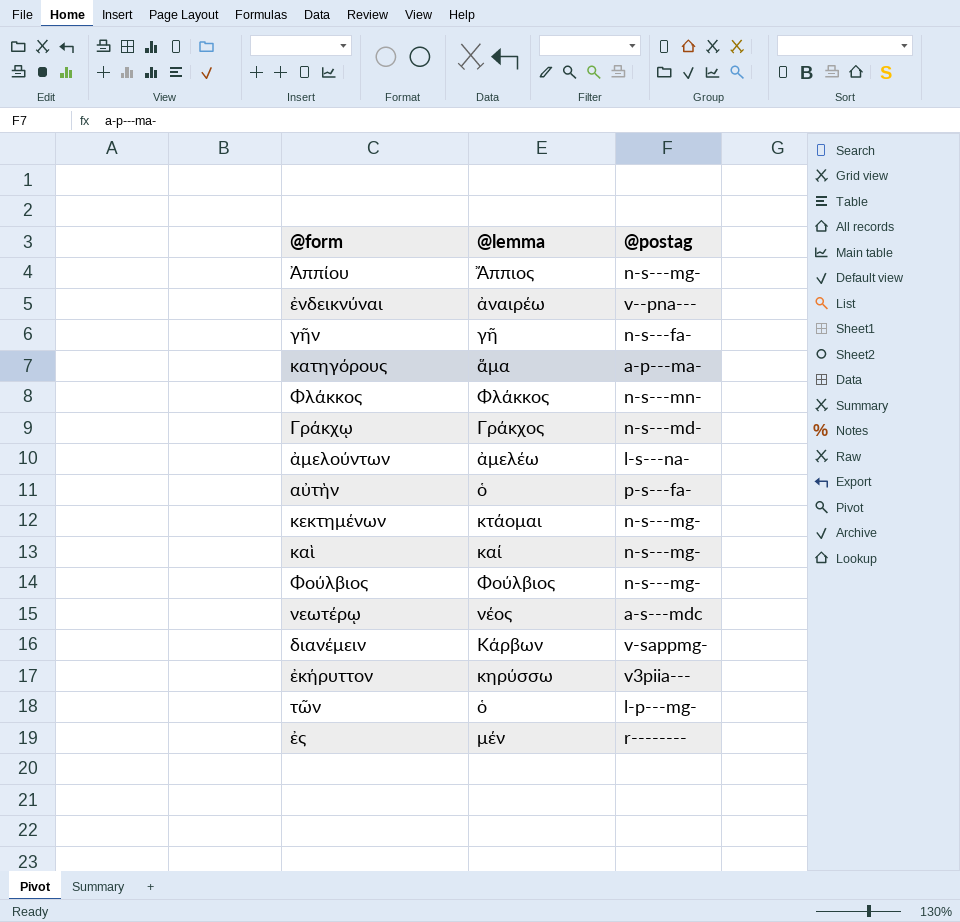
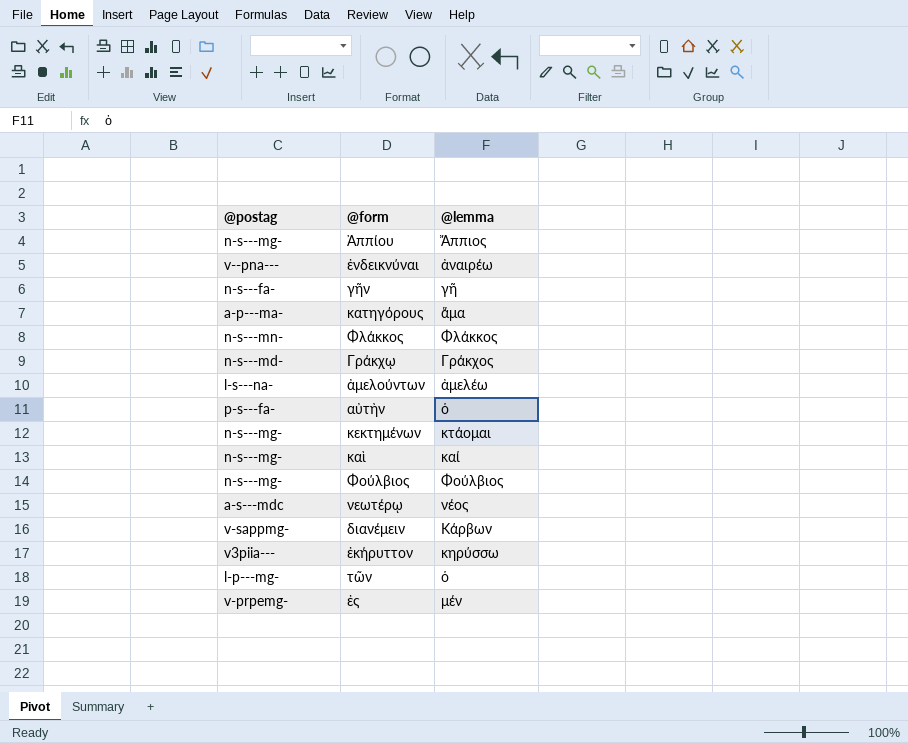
column @postag | position: 3 -> 1
ἐς | @postag: r-------- -> v-prpemg-

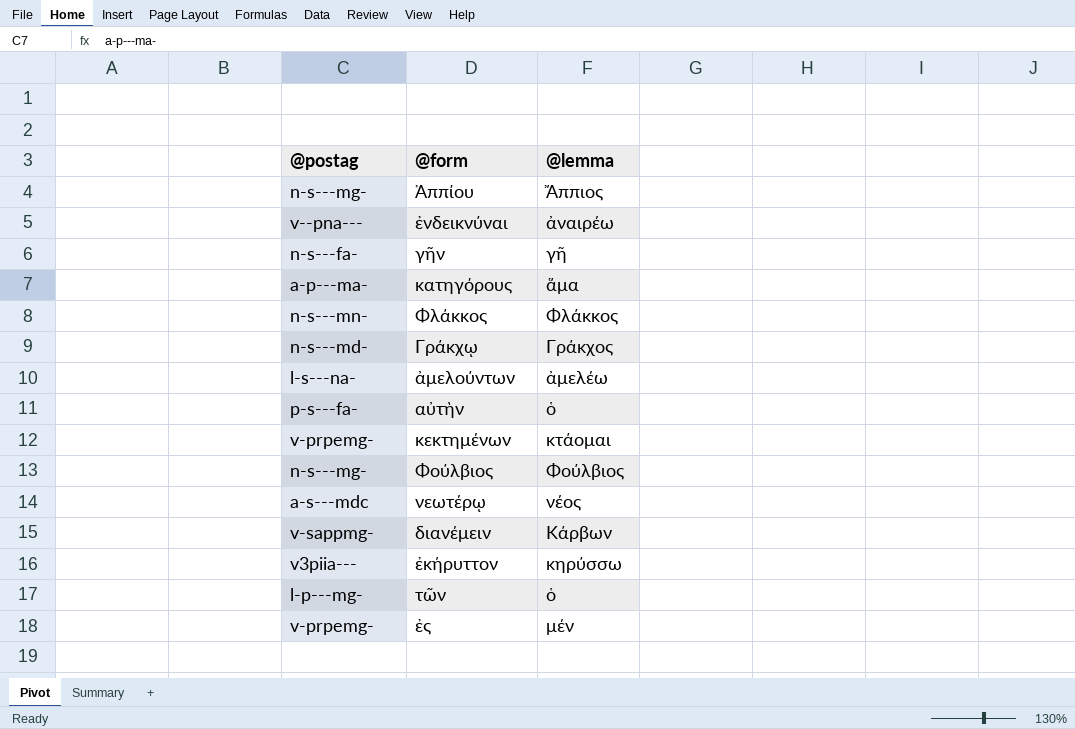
row καὶ: n-s---mg- | καί -> none
κεκτημένων | @postag: n-s---mg- -> v-prpemg-

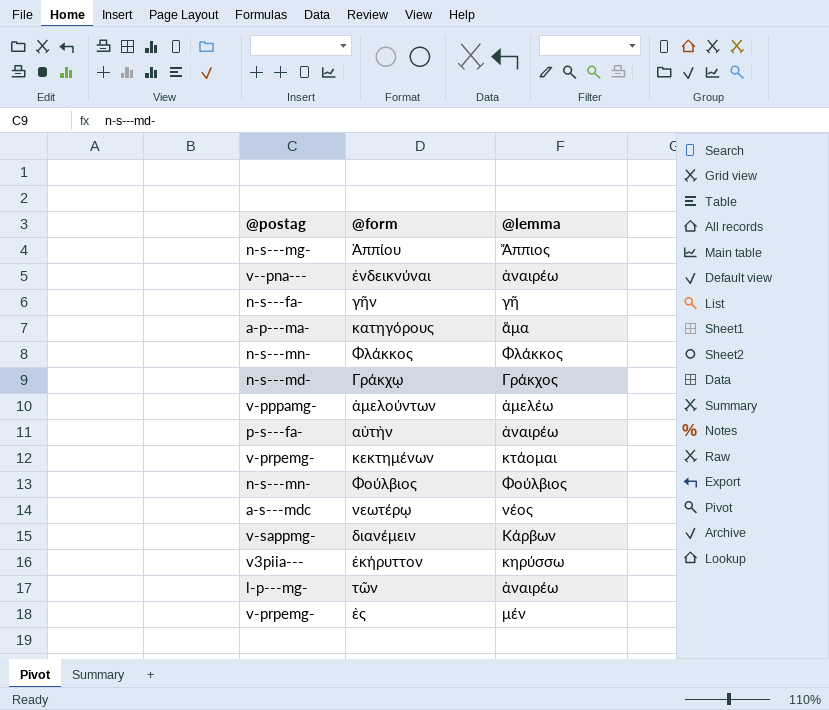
ἀμελούντων | @postag: l-s---na- -> v-pppamg-
αὐτὴν | @lemma: ὁ -> ἀναιρέω
Φούλβιος | @postag: n-s---mg- -> n-s---mn-
τῶν | @lemma: ὁ -> ἀναιρέω

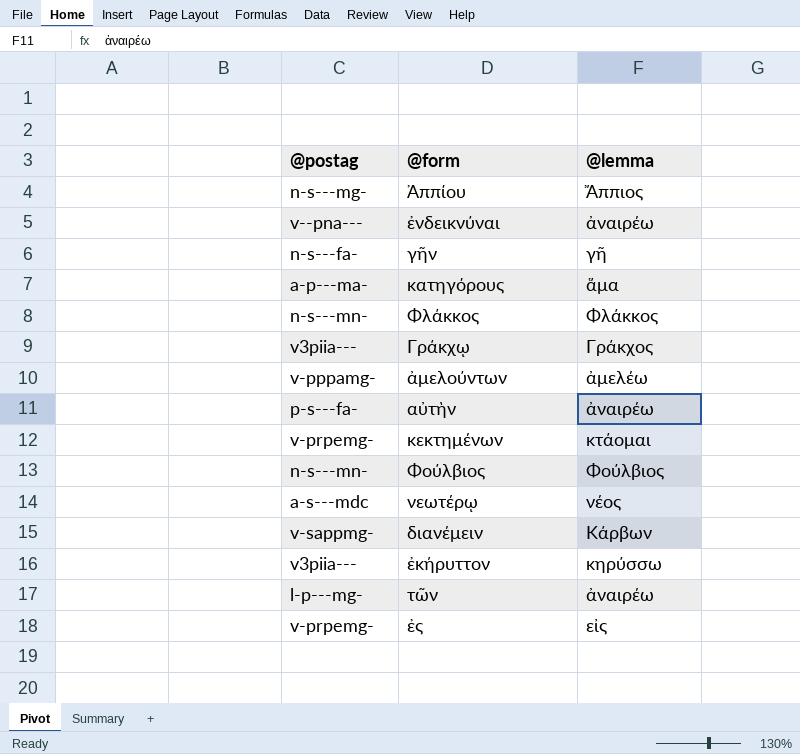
Γράκχῳ | @postag: n-s---md- -> v3piia---
ἐς | @lemma: μέν -> εἰς

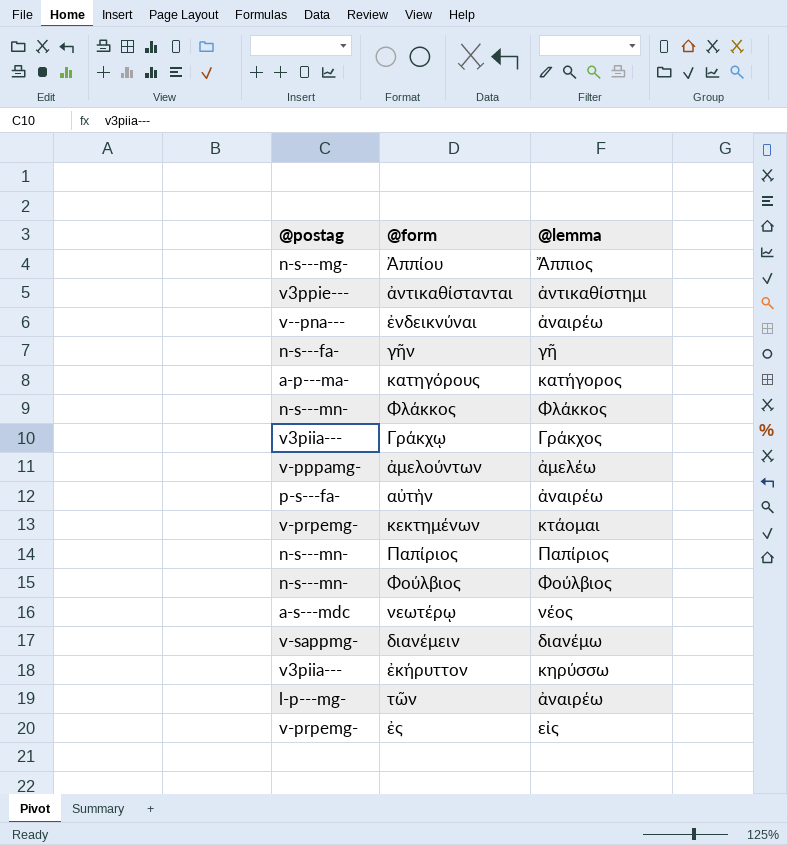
row ἀντικαθίστανται: none -> v3ppie--- | ἀντικαθίστημι
κατηγόρους | @lemma: ἅμα -> κατήγορος
row Παπίριος: none -> n-s---mn- | Παπίριος
διανέμειν | @lemma: Κάρβων -> διανέμω

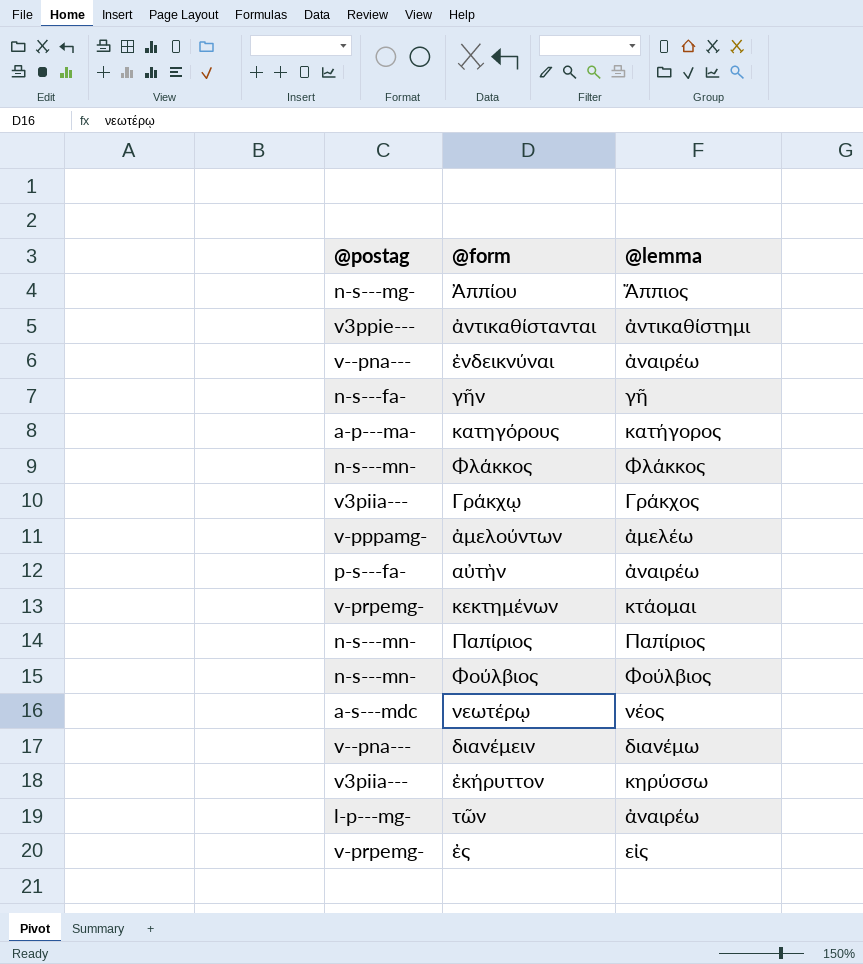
διανέμειν | @postag: v-sappmg- -> v--pna---

